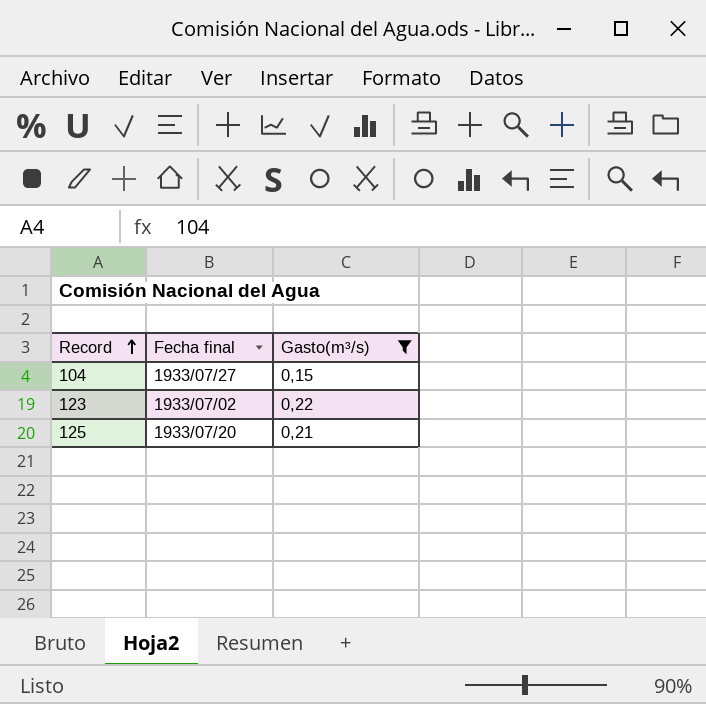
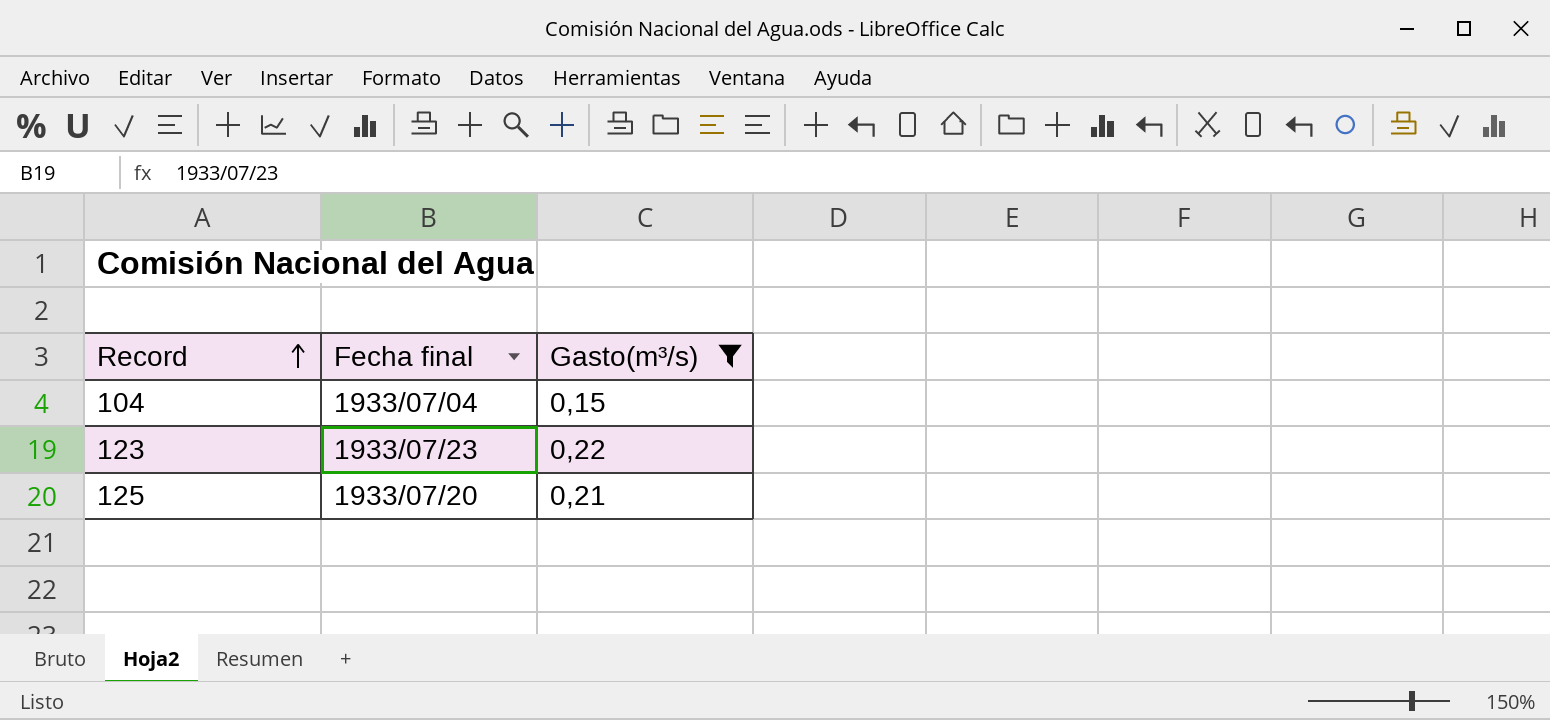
104 | Fecha final: 1933/07/27 -> 1933/07/04
123 | Fecha final: 1933/07/02 -> 1933/07/23

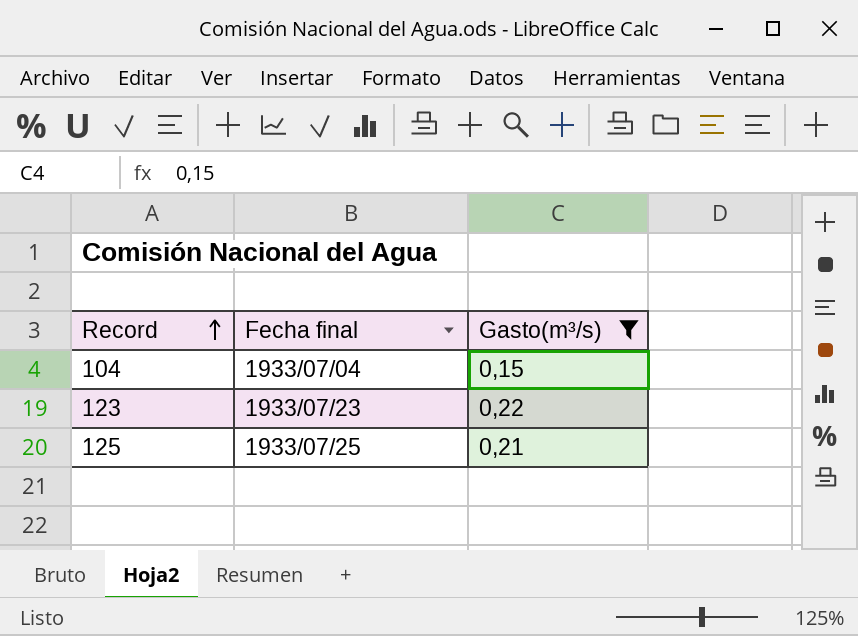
125 | Fecha final: 1933/07/20 -> 1933/07/25

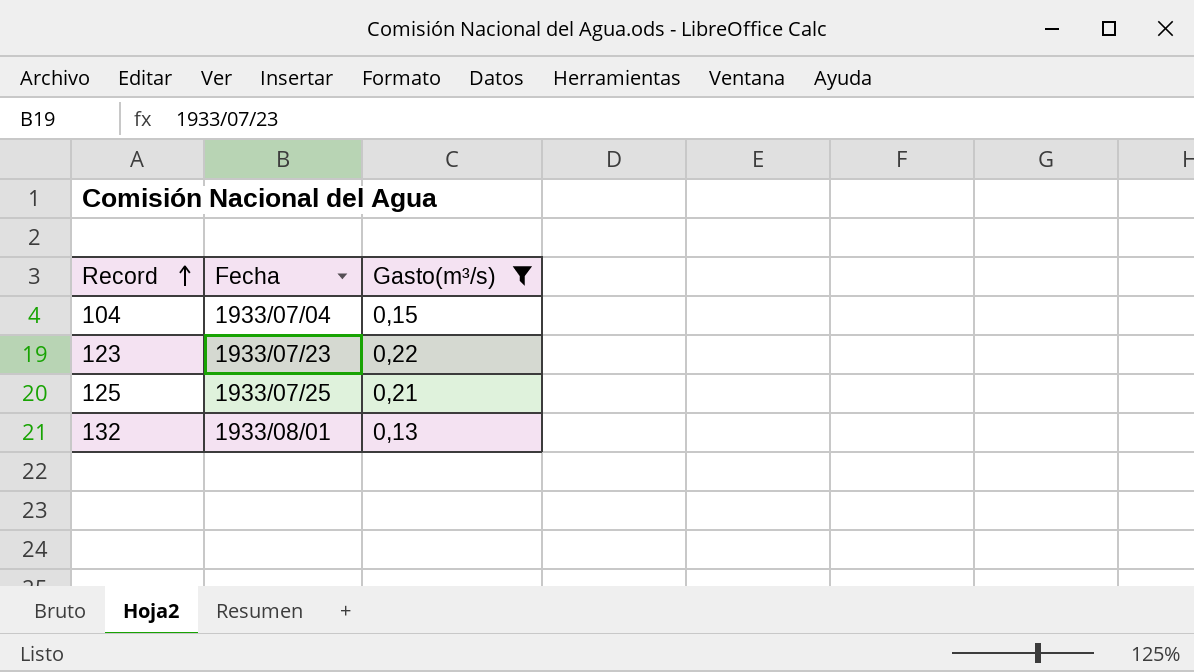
column name: Fecha final -> Fecha
row 132: none -> 1933/08/01 | 0,13

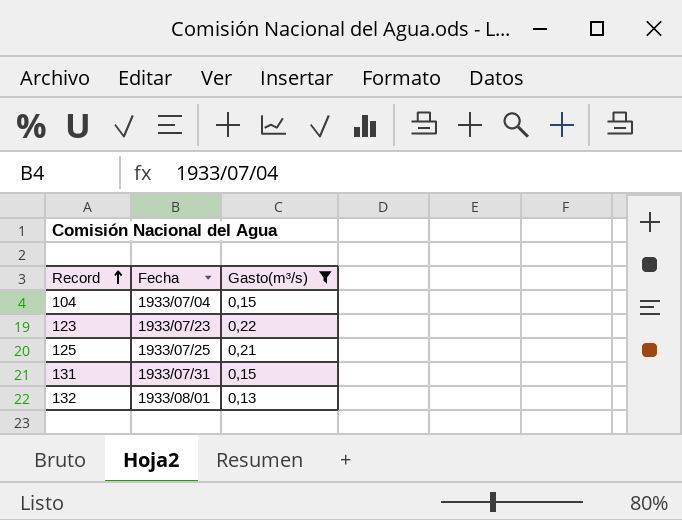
row 131: none -> 1933/07/31 | 0,15

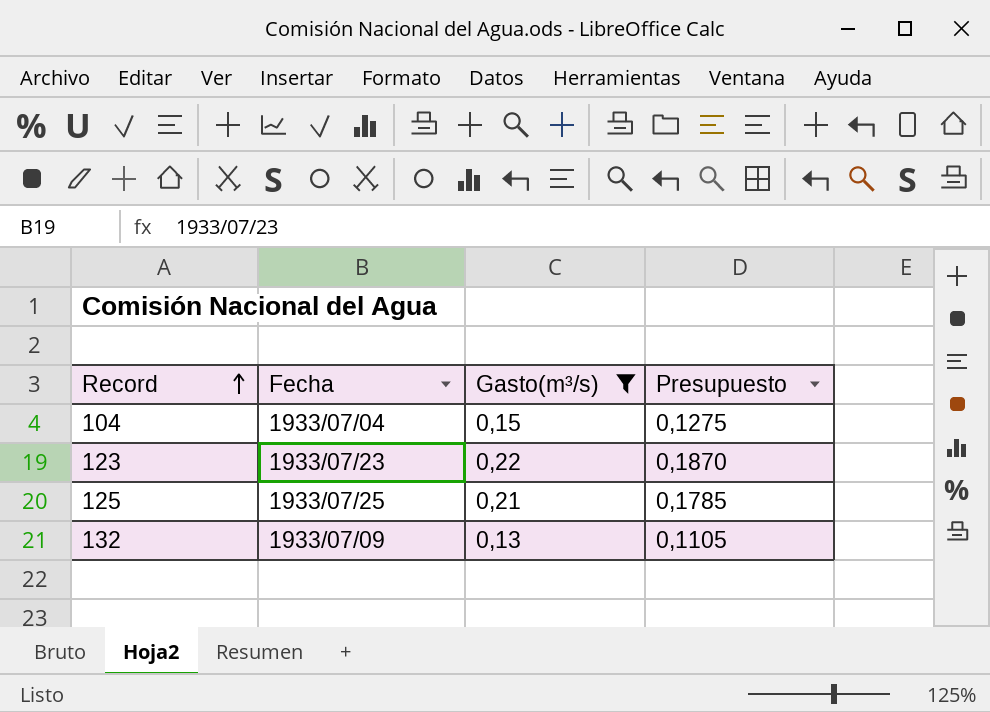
column Presupuesto | formula: none -> [Gasto(m³/s)] * 0,85
row 131: 1933/07/31 | 0,15 -> none
132 | Fecha: 1933/08/01 -> 1933/07/09

